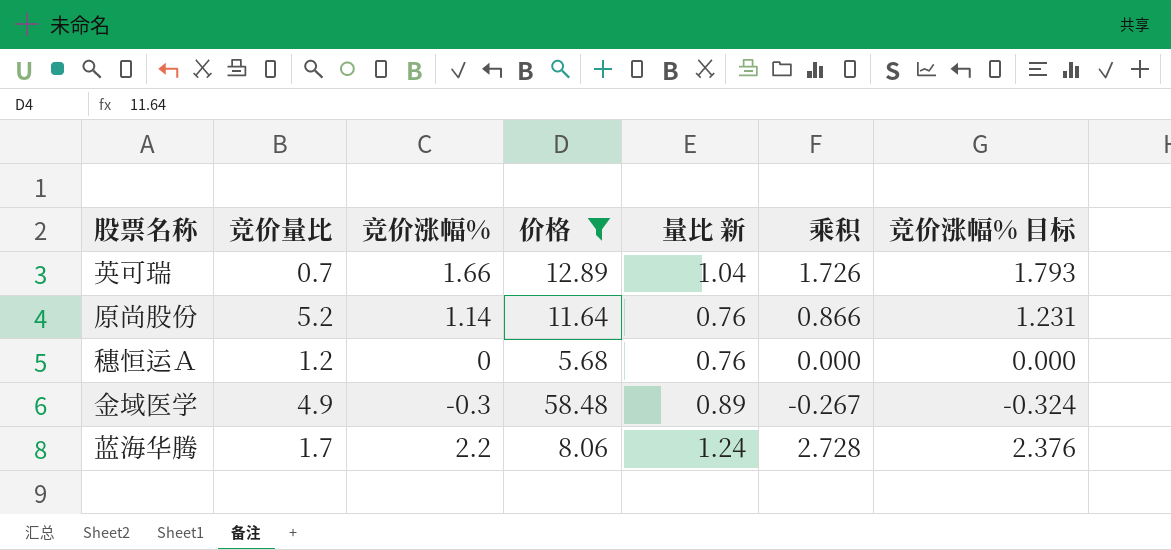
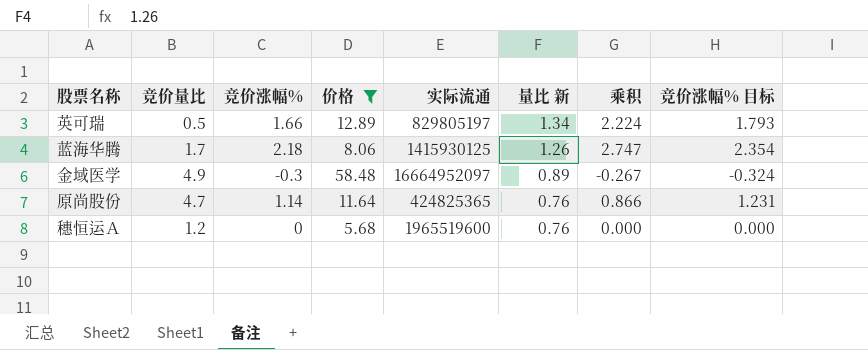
row order: none -> 量比 新 descending
column 实际流通 | position: none -> 5
英可瑞 | 竞价量比: 0.7 -> 0.5
英可瑞 | 量比 新: 1.04 -> 1.34
英可瑞 | 乘积: 1.726 -> 2.224
蓝海华腾 | 竞价涨幅%: 2.2 -> 2.18
蓝海华腾 | 量比 新: 1.24 -> 1.26
蓝海华腾 | 乘积: 2.728 -> 2.747
蓝海华腾 | 竞价涨幅% 目标: 2.376 -> 2.354
原尚股份 | 竞价量比: 5.2 -> 4.7

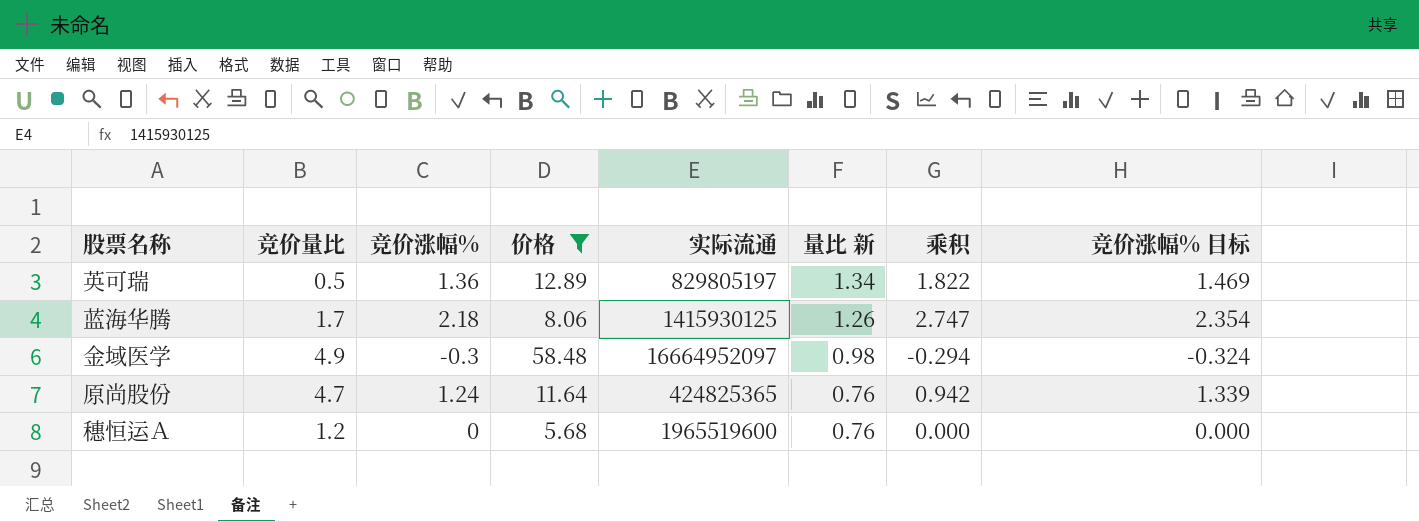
英可瑞 | 竞价涨幅%: 1.66 -> 1.36
英可瑞 | 乘积: 2.224 -> 1.822
英可瑞 | 竞价涨幅% 目标: 1.793 -> 1.469
金域医学 | 量比 新: 0.89 -> 0.98
金域医学 | 乘积: -0.267 -> -0.294
原尚股份 | 竞价涨幅%: 1.14 -> 1.24
原尚股份 | 乘积: 0.866 -> 0.942
原尚股份 | 竞价涨幅% 目标: 1.231 -> 1.339

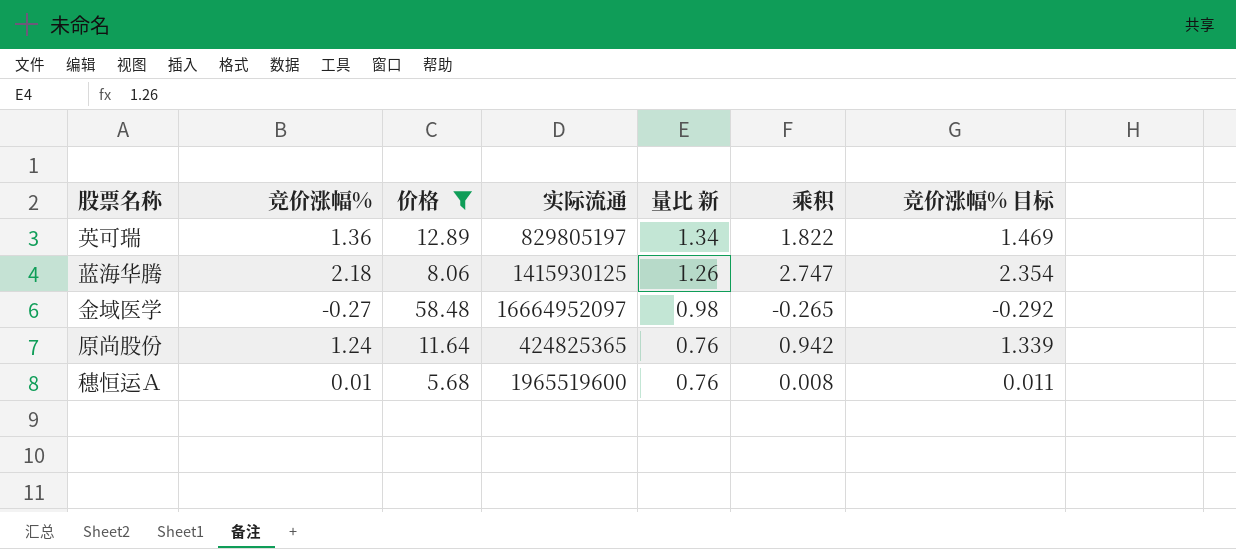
column 竞价量比 | position: 2 -> none
金域医学 | 竞价涨幅%: -0.3 -> -0.27
金域医学 | 乘积: -0.294 -> -0.265
金域医学 | 竞价涨幅% 目标: -0.324 -> -0.292
穗恒运Ａ | 竞价涨幅%: 0 -> 0.01
穗恒运Ａ | 乘积: 0.000 -> 0.008
穗恒运Ａ | 竞价涨幅% 目标: 0.000 -> 0.011

